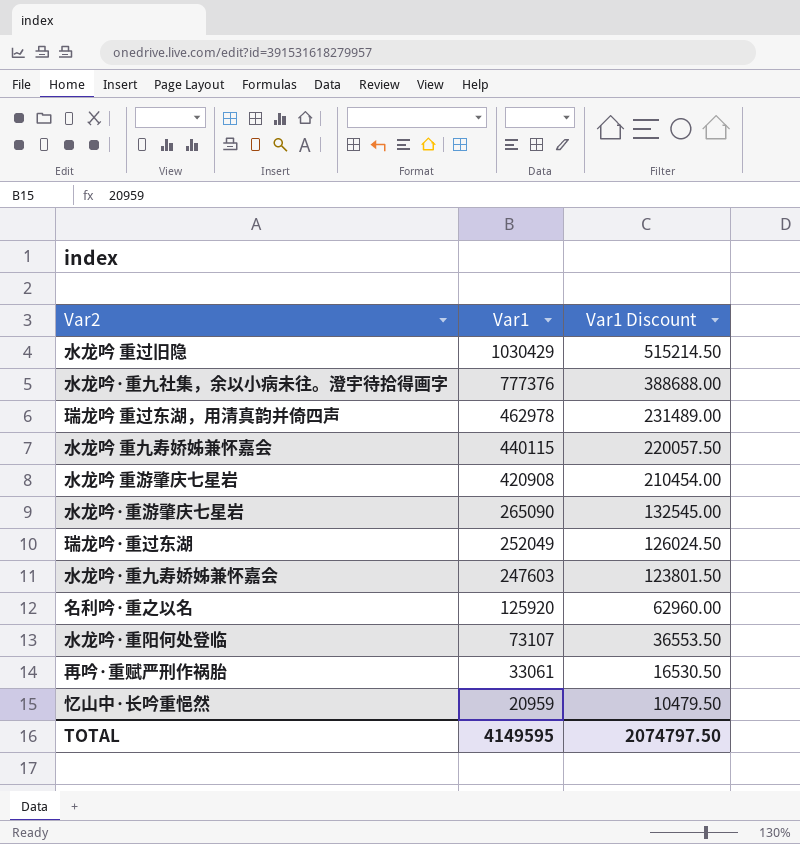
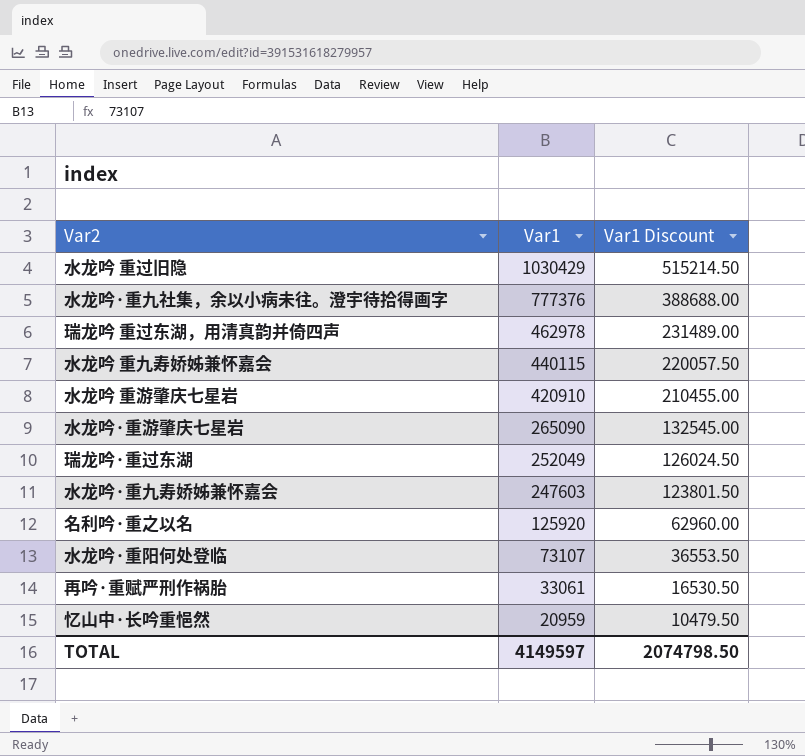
水龙吟 重游肇庆七星岩 | Var1: 420908 -> 420910
水龙吟 重游肇庆七星岩 | Var1 Discount: 210454.00 -> 210455.00
TOTAL | Var1: 4149595 -> 4149597
TOTAL | Var1 Discount: 2074797.50 -> 2074798.50

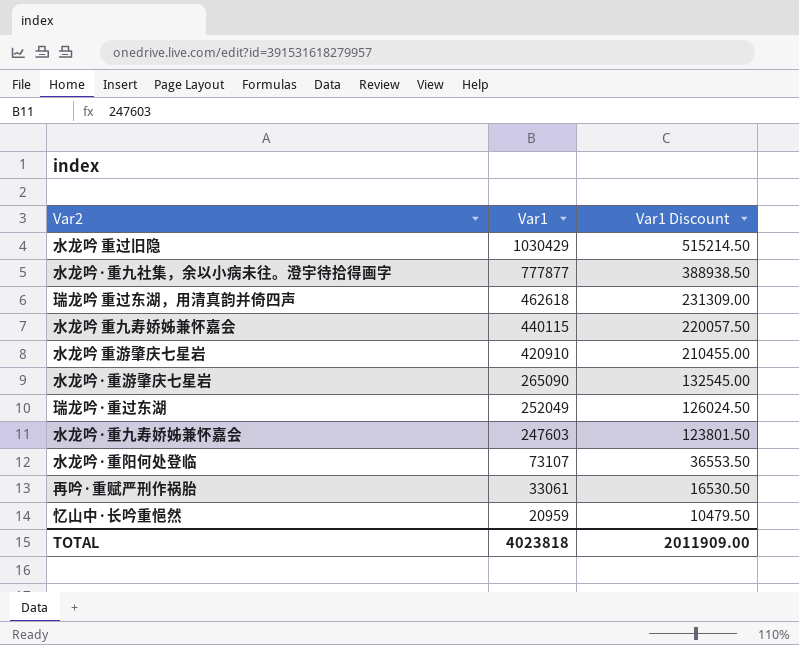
row 名利吟·重之以名: 125920 | 62960.00 -> none
水龙吟·重九社集，余以小病未往。澄宇待拾得画字 | Var1: 777376 -> 777877
水龙吟·重九社集，余以小病未往。澄宇待拾得画字 | Var1 Discount: 388688.00 -> 388938.50
瑞龙吟 重过东湖，用清真韵并倚四声 | Var1: 462978 -> 462618
瑞龙吟 重过东湖，用清真韵并倚四声 | Var1 Discount: 231489.00 -> 231309.00
TOTAL | Var1: 4149597 -> 4023818
TOTAL | Var1 Discount: 2074798.50 -> 2011909.00

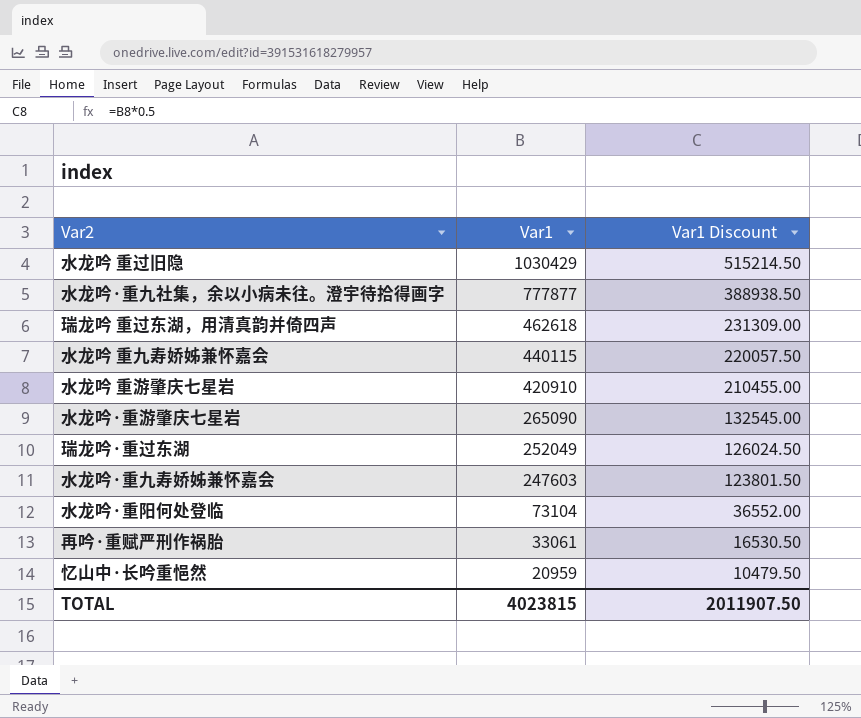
水龙吟·重阳何处登临 | Var1: 73107 -> 73104
水龙吟·重阳何处登临 | Var1 Discount: 36553.50 -> 36552.00
TOTAL | Var1: 4023818 -> 4023815
TOTAL | Var1 Discount: 2011909.00 -> 2011907.50

